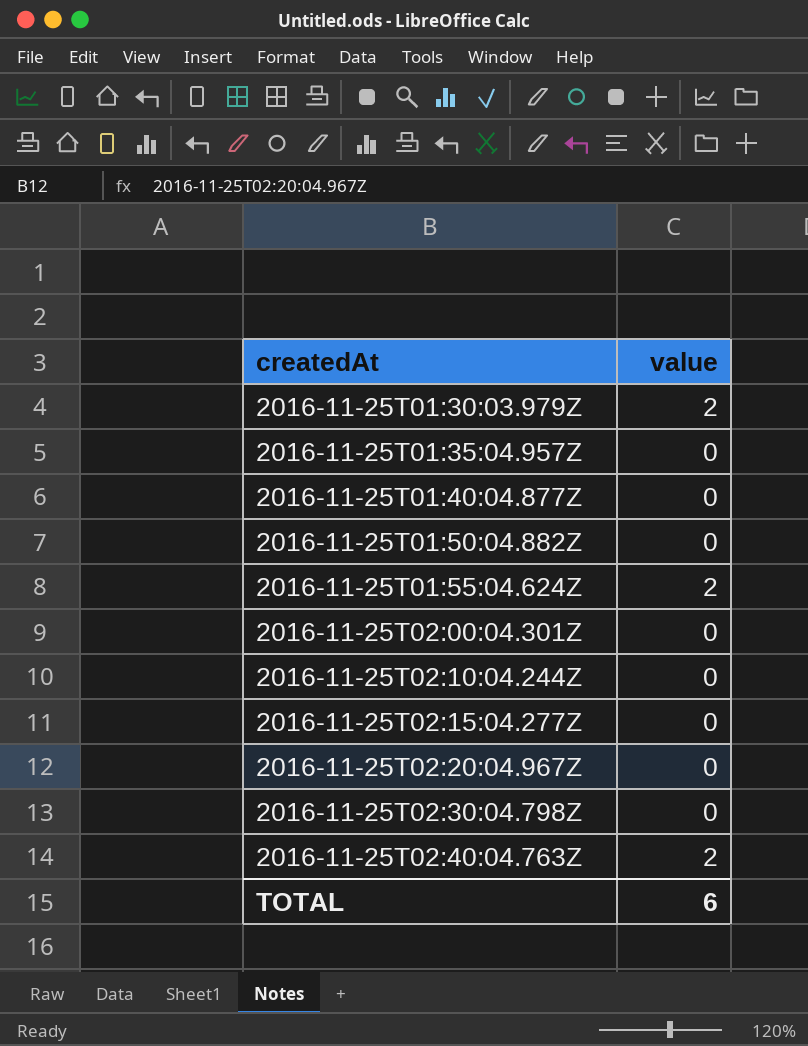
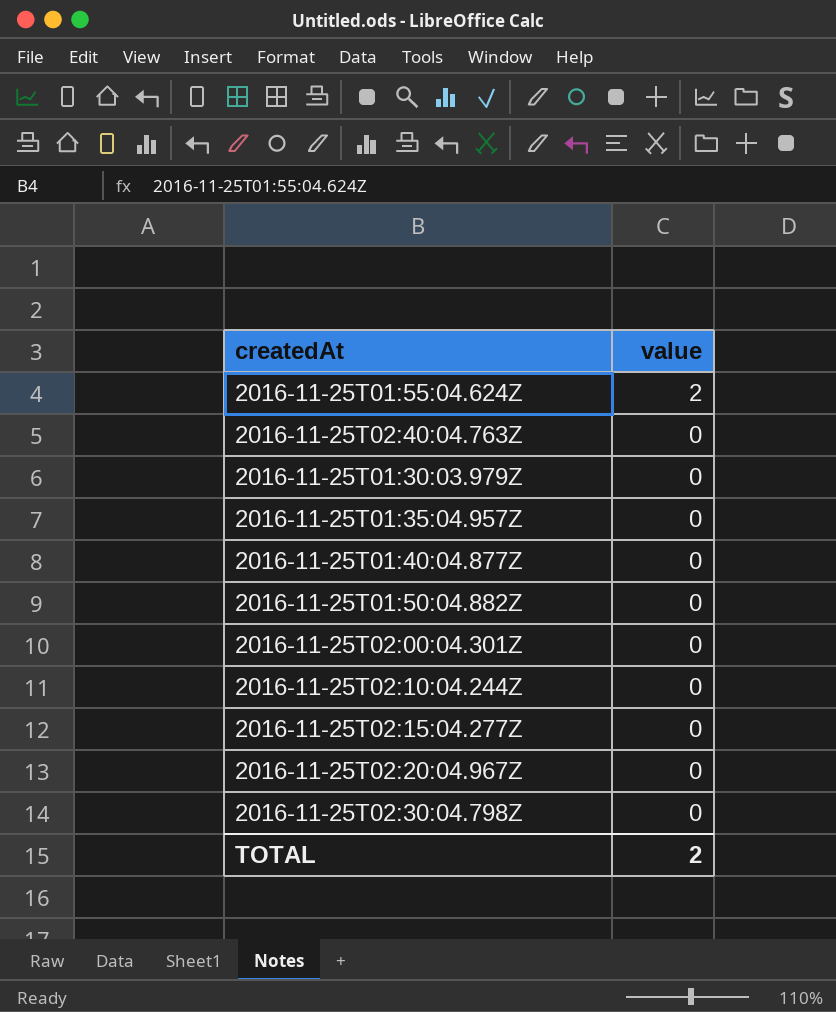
row order: createdAt ascending -> value descending
2016-11-25T02:40:04.763Z | value: 2 -> 0
2016-11-25T01:30:03.979Z | value: 2 -> 0
TOTAL | value: 6 -> 2

